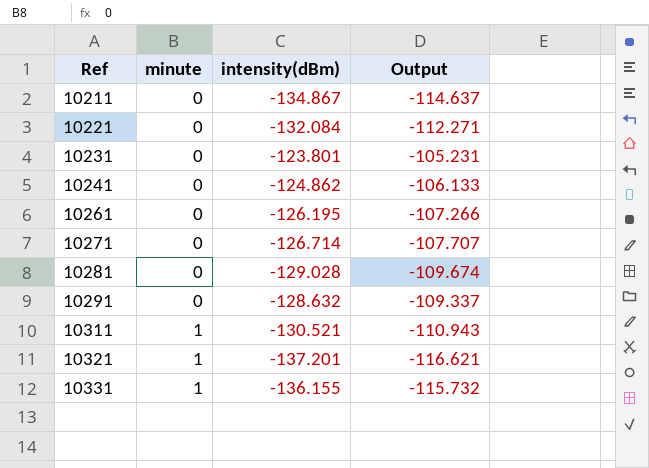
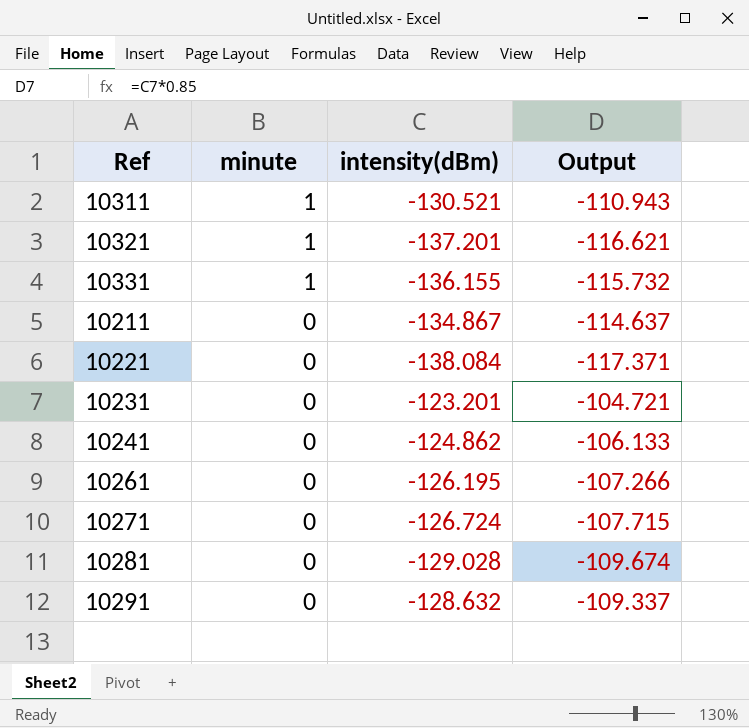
row order: Ref ascending -> minute descending
10221 | intensity(dBm): -132.084 -> -138.084
10221 | Output: -112.271 -> -117.371
10231 | intensity(dBm): -123.801 -> -123.201
10231 | Output: -105.231 -> -104.721
10271 | intensity(dBm): -126.714 -> -126.724
10271 | Output: -107.707 -> -107.715

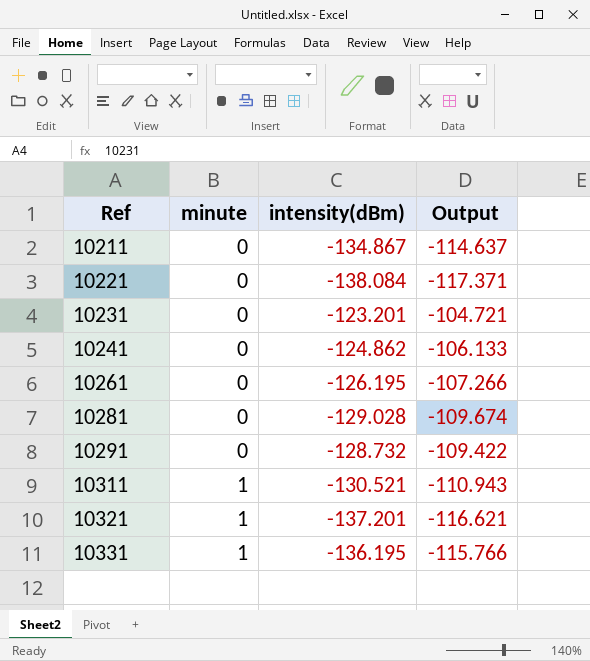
row order: minute descending -> Ref ascending
row 10271: 0 | -126.724 | -107.715 -> none
10291 | intensity(dBm): -128.632 -> -128.732
10291 | Output: -109.337 -> -109.422
10331 | intensity(dBm): -136.155 -> -136.195
10331 | Output: -115.732 -> -115.766

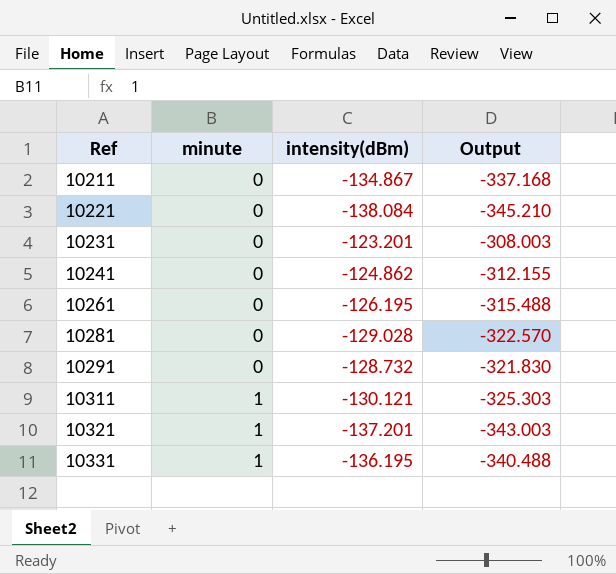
column Output | formula: [intensity(dBm)] * 0.85 -> [intensity(dBm)] * 2.5
10311 | intensity(dBm): -130.521 -> -130.121

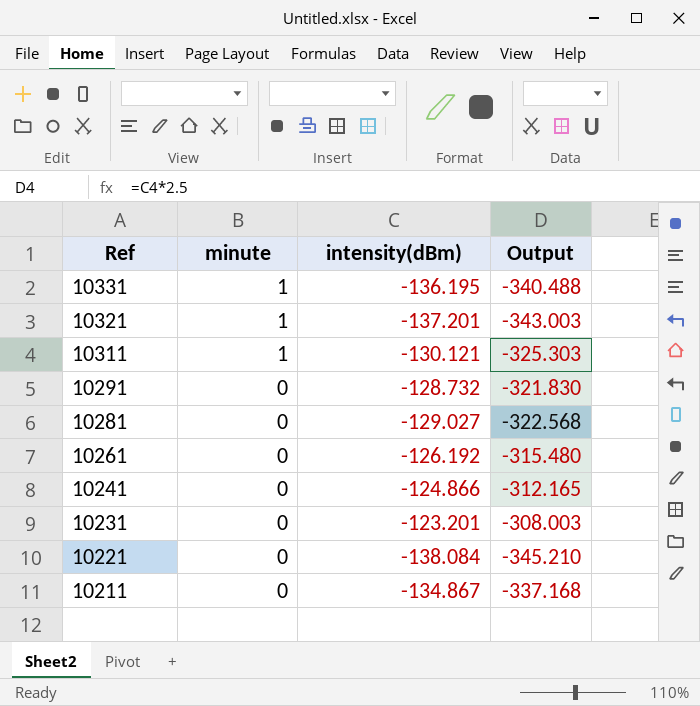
row order: Ref ascending -> Ref descending
10281 | intensity(dBm): -129.028 -> -129.027
10281 | Output: -322.570 -> -322.568
10261 | intensity(dBm): -126.195 -> -126.192
10261 | Output: -315.488 -> -315.480
10241 | intensity(dBm): -124.862 -> -124.866
10241 | Output: -312.155 -> -312.165

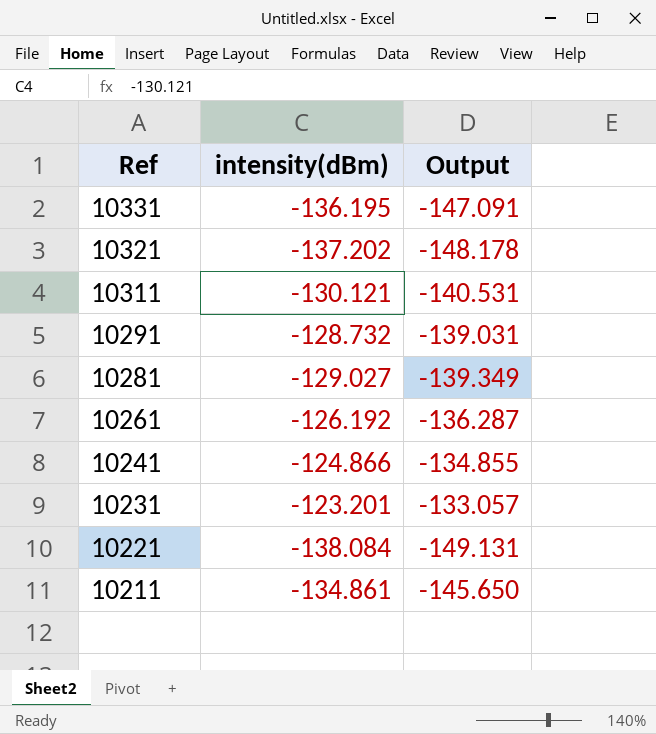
column minute | position: 2 -> none
column Output | formula: [intensity(dBm)] * 2.5 -> [intensity(dBm)] * 1.08
10321 | intensity(dBm): -137.201 -> -137.202
10211 | intensity(dBm): -134.867 -> -134.861

